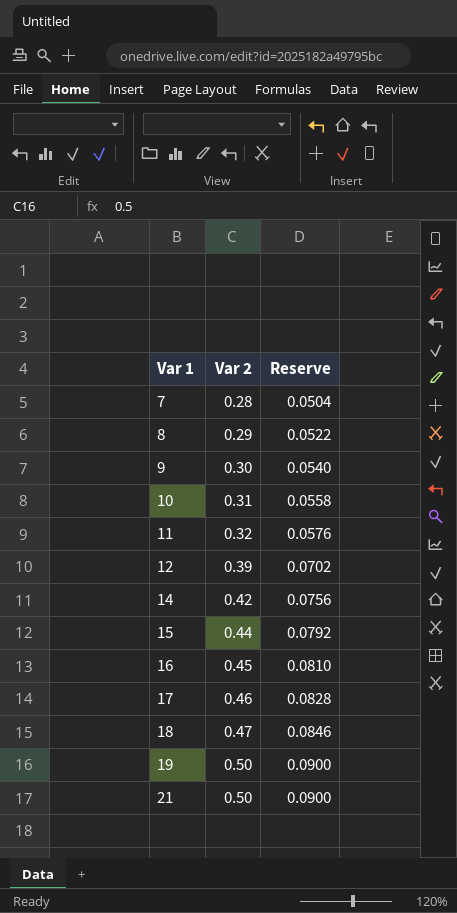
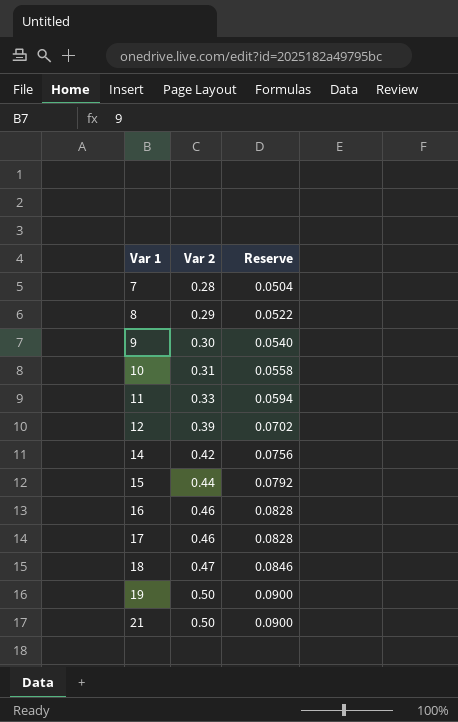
11 | Var 2: 0.32 -> 0.33
11 | Reserve: 0.0576 -> 0.0594
16 | Var 2: 0.45 -> 0.46
16 | Reserve: 0.0810 -> 0.0828

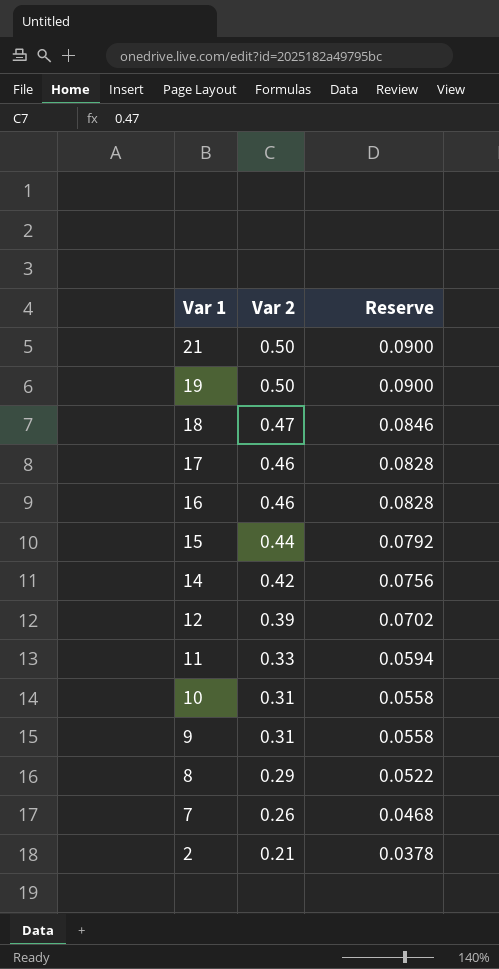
row order: Var 1 ascending -> Var 1 descending
9 | Var 2: 0.30 -> 0.31
9 | Reserve: 0.0540 -> 0.0558
7 | Var 2: 0.28 -> 0.26
7 | Reserve: 0.0504 -> 0.0468
row 2: none -> 0.21 | 0.0378

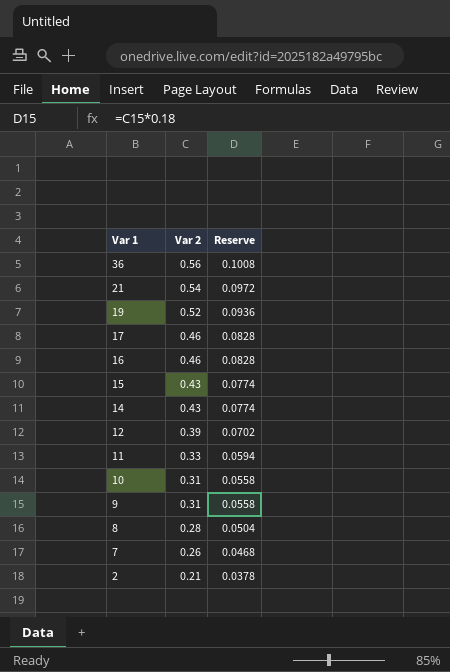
row 18: 0.47 | 0.0846 -> none
row 36: none -> 0.56 | 0.1008
21 | Var 2: 0.50 -> 0.54
21 | Reserve: 0.0900 -> 0.0972
19 | Var 2: 0.50 -> 0.52
19 | Reserve: 0.0900 -> 0.0936
15 | Var 2: 0.44 -> 0.43
15 | Reserve: 0.0792 -> 0.0774
14 | Var 2: 0.42 -> 0.43
14 | Reserve: 0.0756 -> 0.0774
8 | Var 2: 0.29 -> 0.28
8 | Reserve: 0.0522 -> 0.0504

